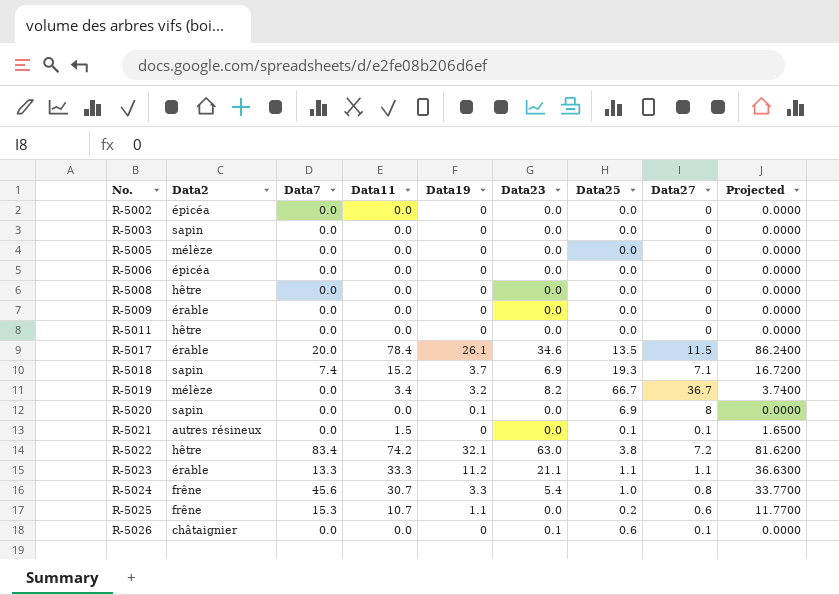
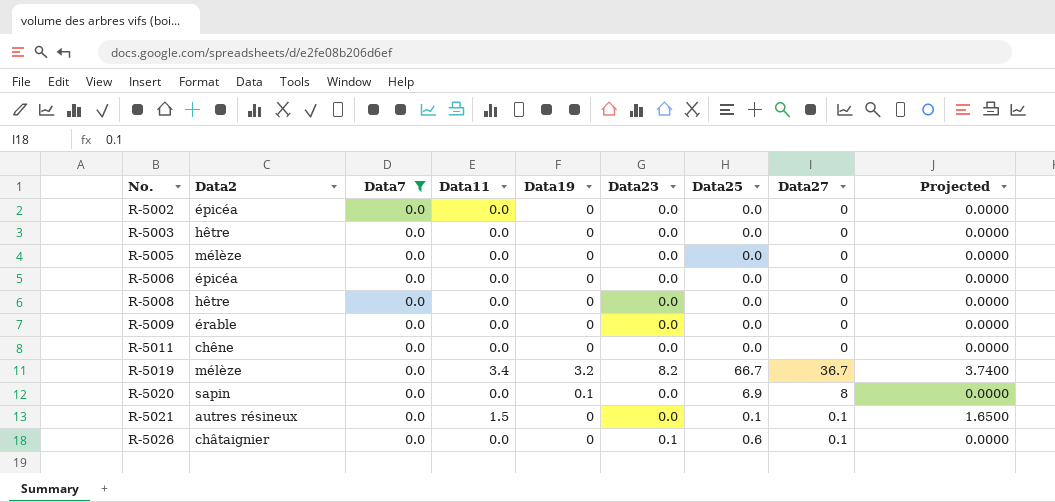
filter: none -> Data7 = 0.0
R-5003 | Data2: sapin -> hêtre
R-5011 | Data2: hêtre -> chêne

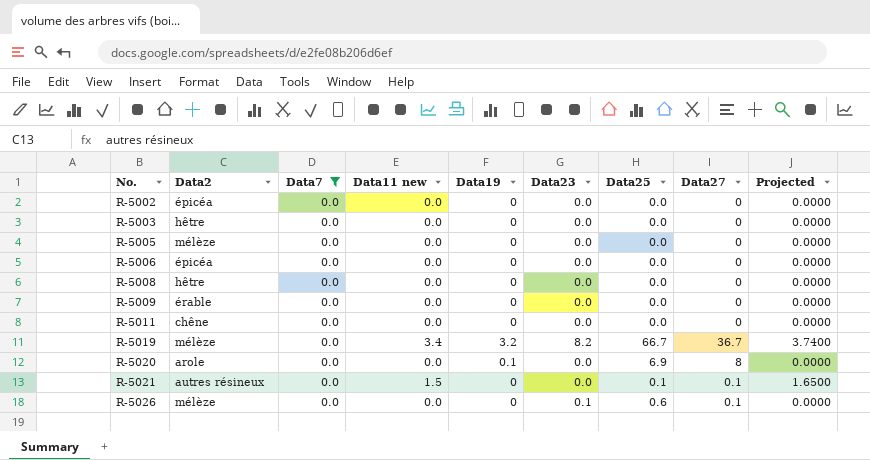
column name: Data11 -> Data11 new
R-5020 | Data2: sapin -> arole
R-5026 | Data2: châtaignier -> mélèze

